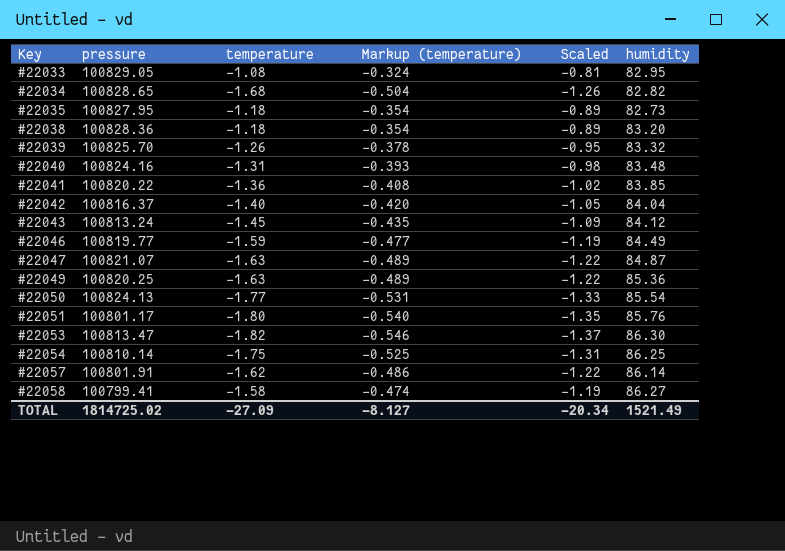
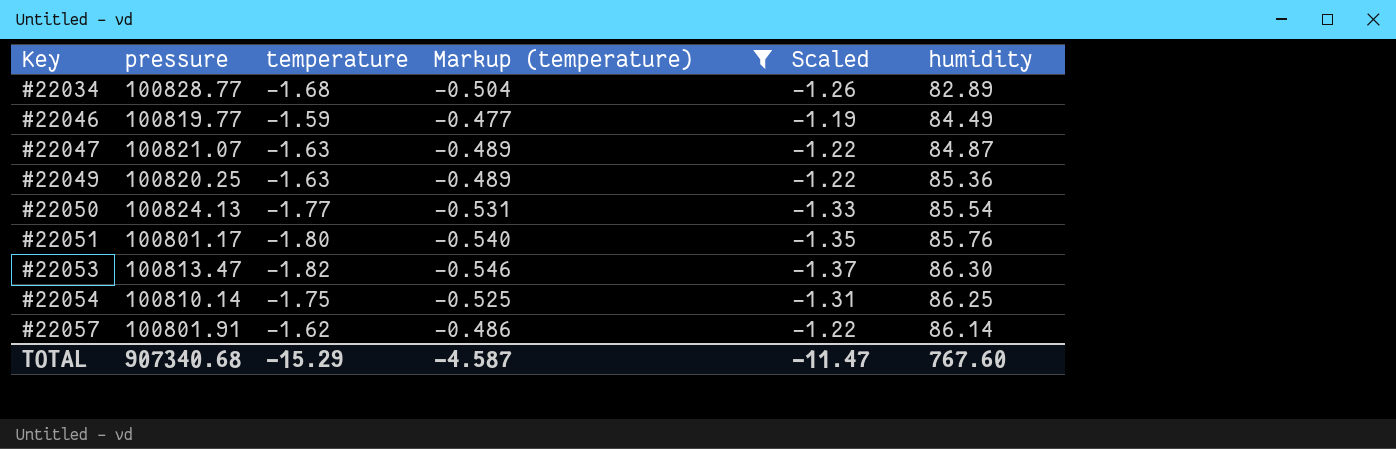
filter: none -> Markup (temperature) <= -0.477
#22034 | pressure: 100828.65 -> 100828.77
#22034 | humidity: 82.82 -> 82.89
TOTAL | pressure: 1814725.02 -> 907340.68
TOTAL | temperature: -27.09 -> -15.29
TOTAL | Markup (temperature): -8.127 -> -4.587
TOTAL | Scaled: -20.34 -> -11.47
TOTAL | humidity: 1521.49 -> 767.60

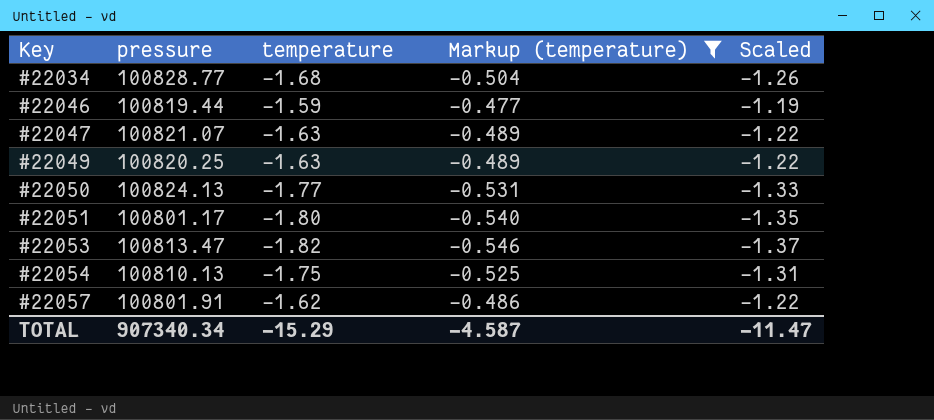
column humidity | position: 6 -> none
#22046 | pressure: 100819.77 -> 100819.44
#22054 | pressure: 100810.14 -> 100810.13
TOTAL | pressure: 907340.68 -> 907340.34

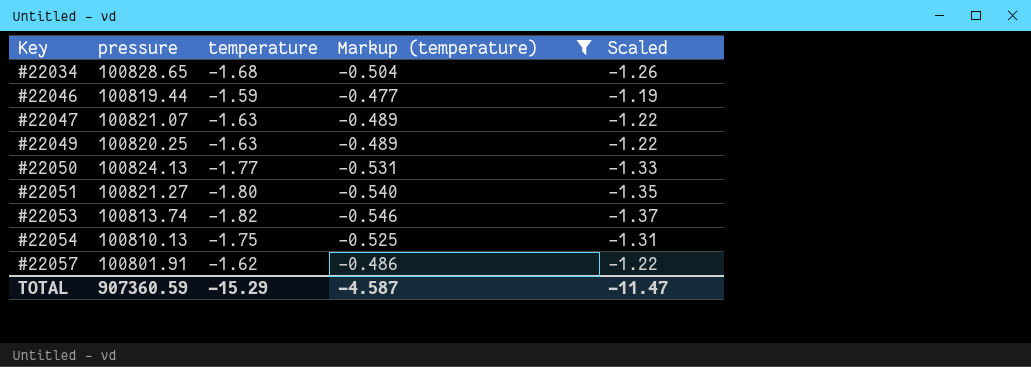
#22034 | pressure: 100828.77 -> 100828.65
#22051 | pressure: 100801.17 -> 100821.27
#22053 | pressure: 100813.47 -> 100813.74
TOTAL | pressure: 907340.34 -> 907360.59

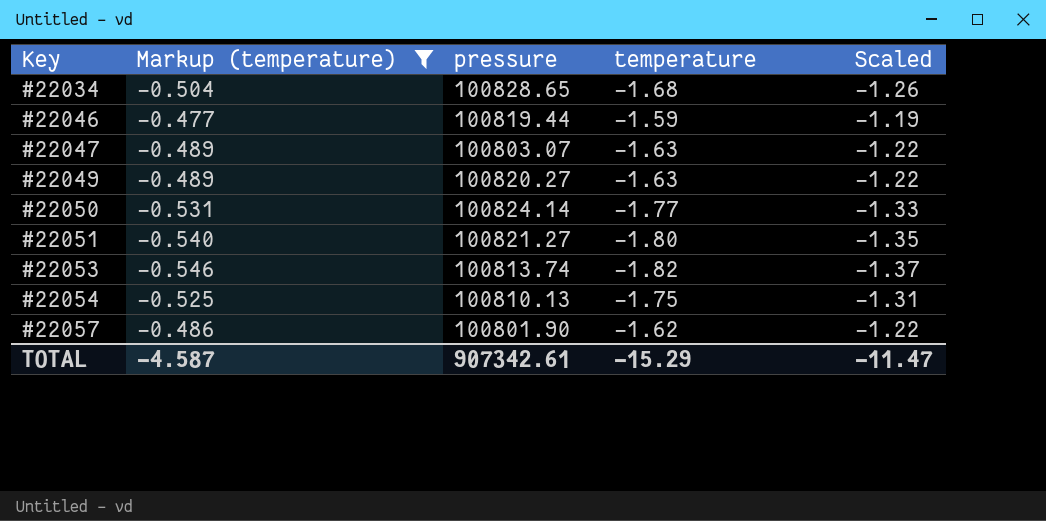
column Markup (temperature) | position: 4 -> 2
#22047 | pressure: 100821.07 -> 100803.07
#22049 | pressure: 100820.25 -> 100820.27
#22050 | pressure: 100824.13 -> 100824.14
#22057 | pressure: 100801.91 -> 100801.90
TOTAL | pressure: 907360.59 -> 907342.61

